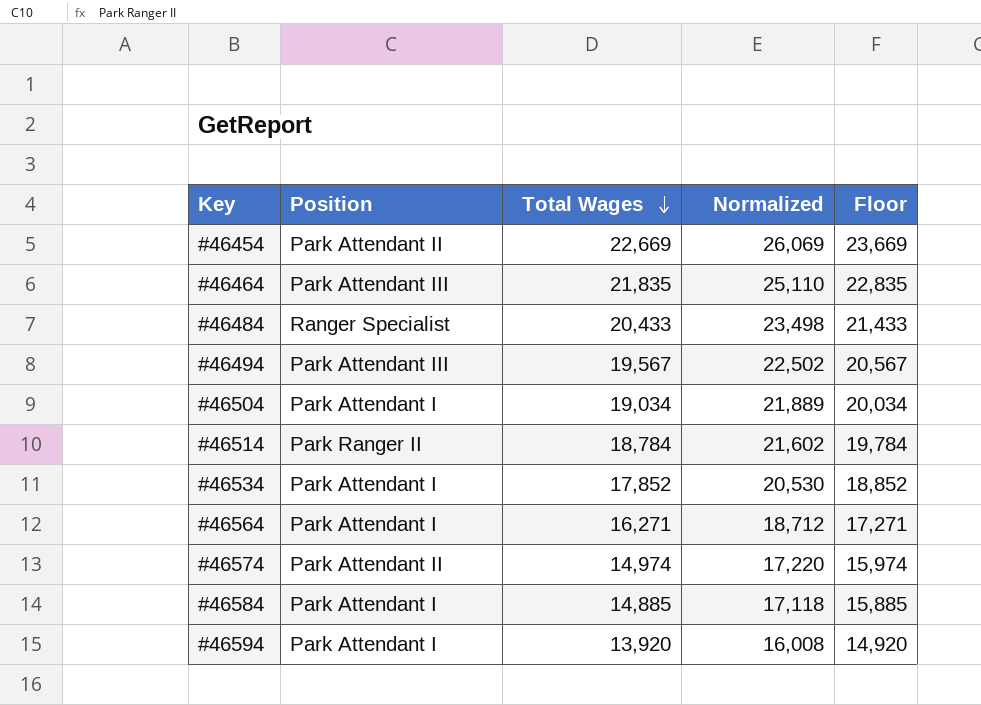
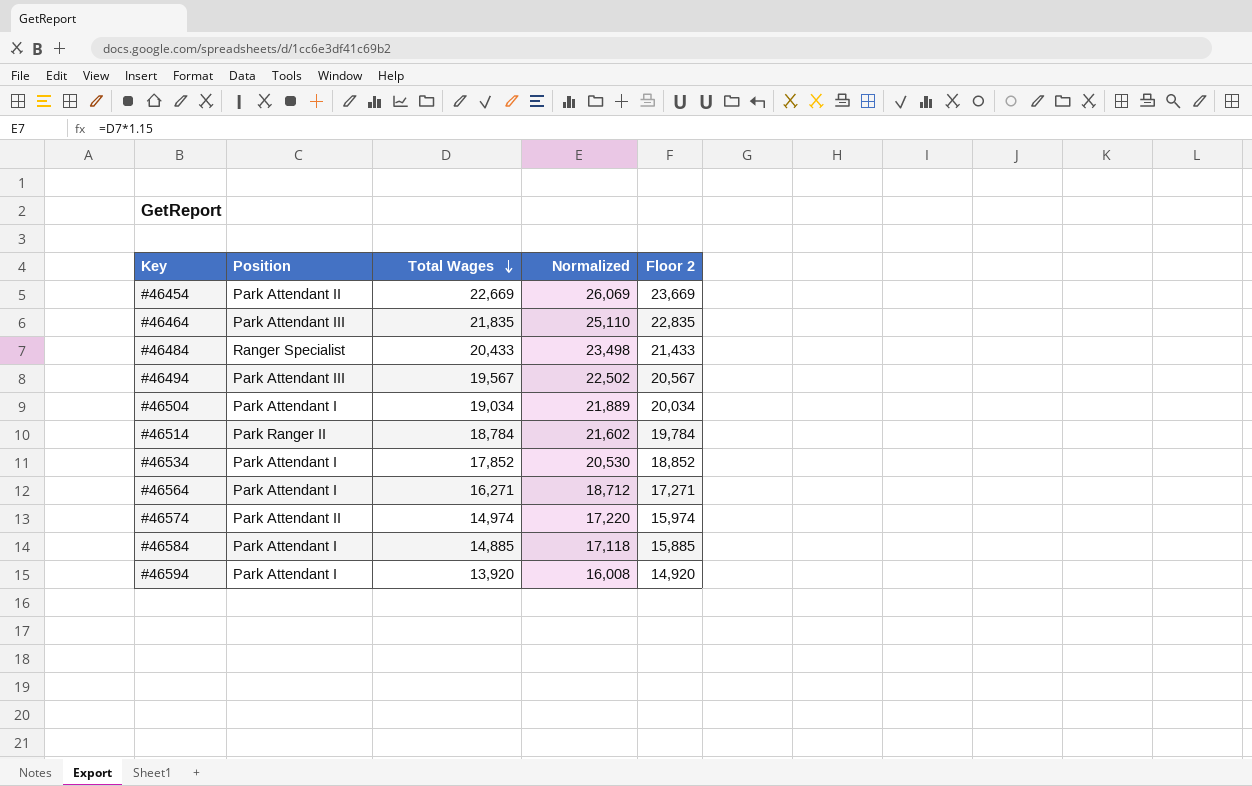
column name: Floor -> Floor 2

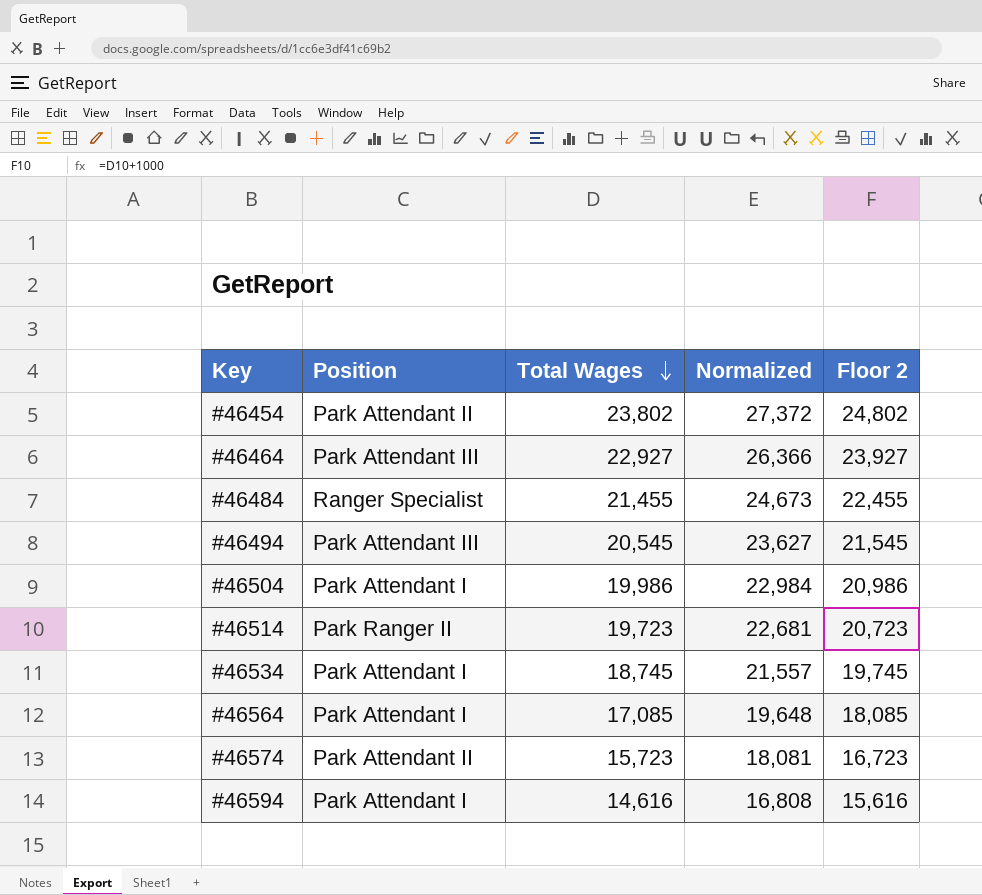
row #46584: Park Attendant I | 14,885 | 17,118 | 15,885 -> none
#46454 | Total Wages: 22,669 -> 23,802
#46454 | Normalized: 26,069 -> 27,372
#46454 | Floor 2: 23,669 -> 24,802
#46464 | Total Wages: 21,835 -> 22,927
#46464 | Normalized: 25,110 -> 26,366
#46464 | Floor 2: 22,835 -> 23,927
#46484 | Total Wages: 20,433 -> 21,455
#46484 | Normalized: 23,498 -> 24,673
#46484 | Floor 2: 21,433 -> 22,455
#46494 | Total Wages: 19,567 -> 20,545
#46494 | Normalized: 22,502 -> 23,627
#46494 | Floor 2: 20,567 -> 21,545
#46504 | Total Wages: 19,034 -> 19,986
#46504 | Normalized: 21,889 -> 22,984
#46504 | Floor 2: 20,034 -> 20,986
#46514 | Total Wages: 18,784 -> 19,723
#46514 | Normalized: 21,602 -> 22,681
#46514 | Floor 2: 19,784 -> 20,723
#46534 | Total Wages: 17,852 -> 18,745
#46534 | Normalized: 20,530 -> 21,557
#46534 | Floor 2: 18,852 -> 19,745
#46564 | Total Wages: 16,271 -> 17,085
#46564 | Normalized: 18,712 -> 19,648
#46564 | Floor 2: 17,271 -> 18,085
#46574 | Total Wages: 14,974 -> 15,723
#46574 | Normalized: 17,220 -> 18,081
#46574 | Floor 2: 15,974 -> 16,723
#46594 | Total Wages: 13,920 -> 14,616
#46594 | Normalized: 16,008 -> 16,808
#46594 | Floor 2: 14,920 -> 15,616

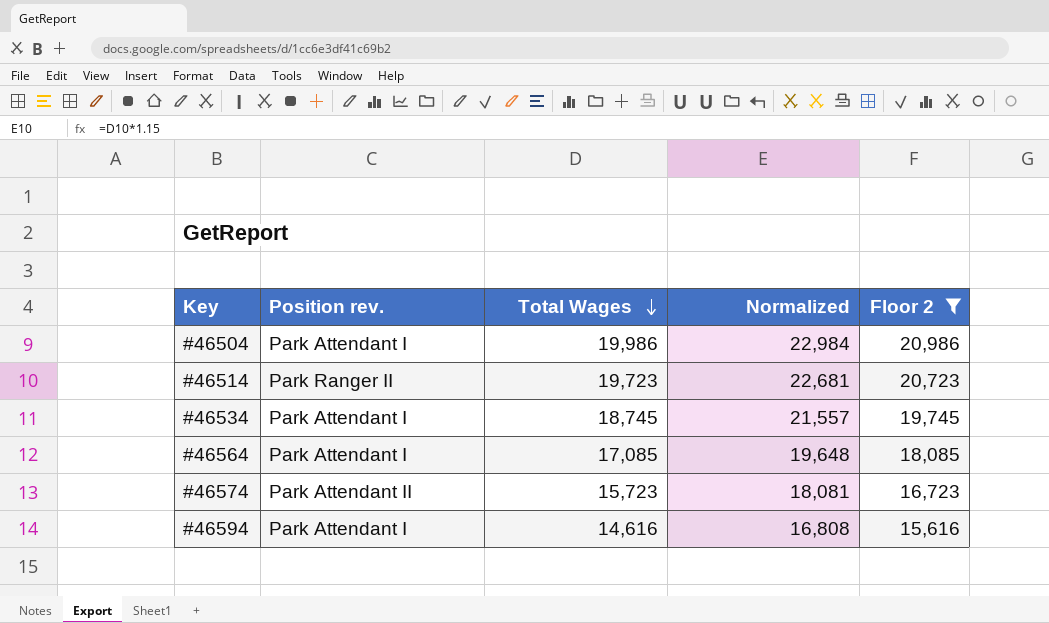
filter: none -> Floor 2 <= 20,986
column name: Position -> Position rev.

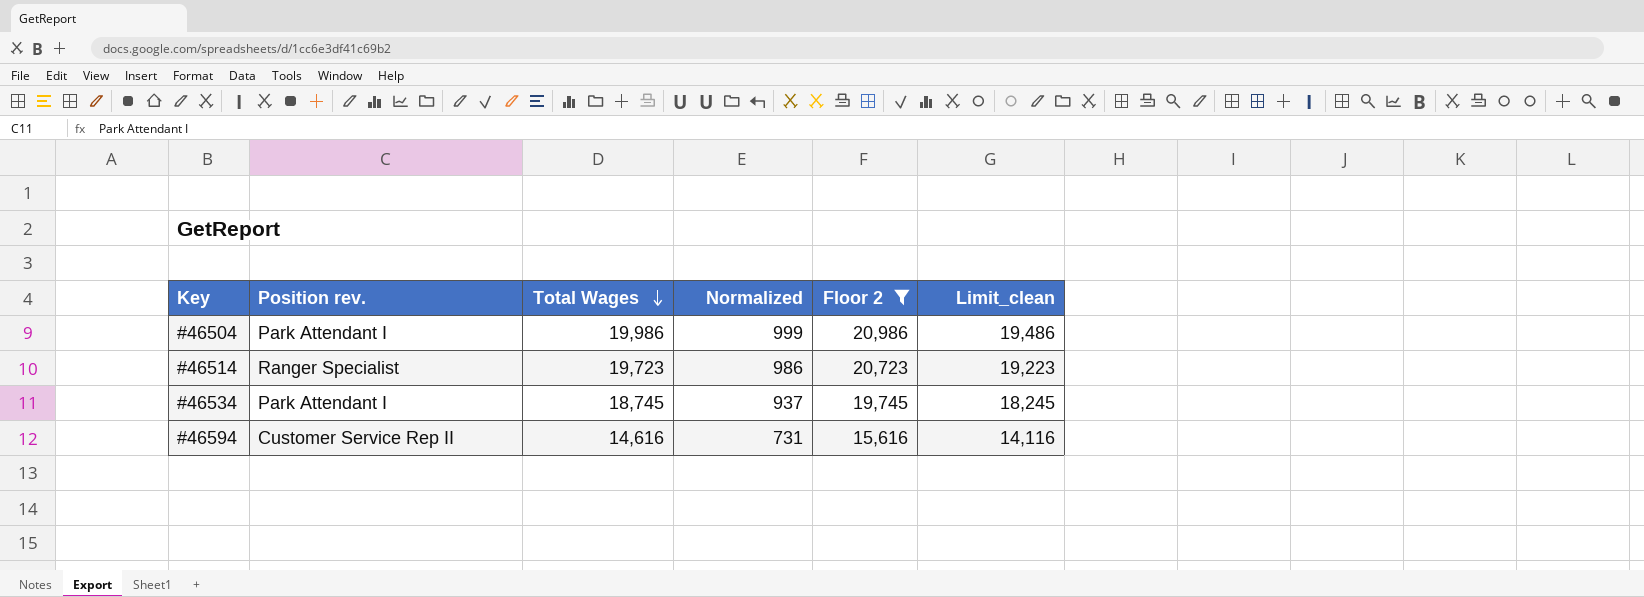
column Normalized | formula: [Total Wages] * 1.15 -> [Total Wages] * 0.05
column Limit_clean | formula: none -> [Total Wages] - 500
row #46564: Park Attendant I | 17,085 | 19,648 | 18,085 -> none
row #46574: Park Attendant II | 15,723 | 18,081 | 16,723 -> none
#46514 | Position rev.: Park Ranger II -> Ranger Specialist
#46594 | Position rev.: Park Attendant I -> Customer Service Rep II

